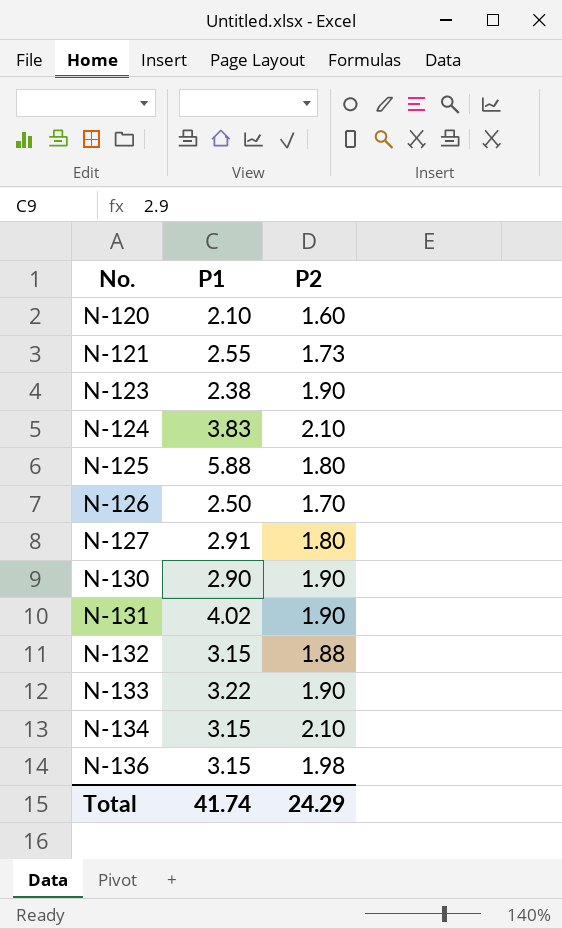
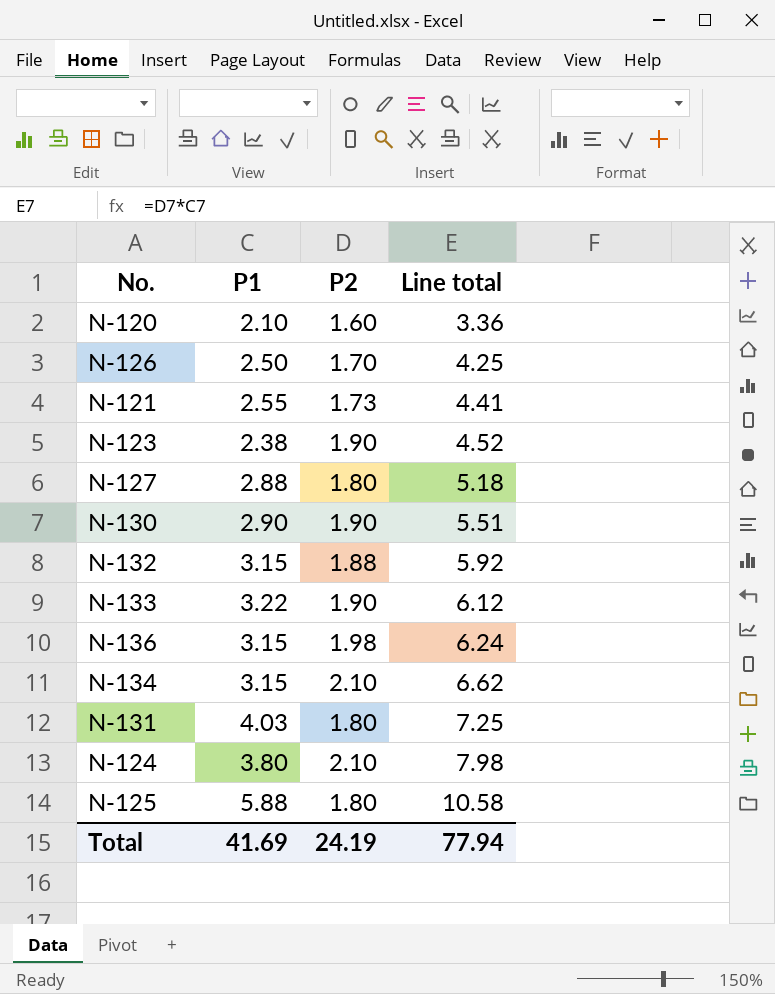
row order: No. ascending -> Line total ascending
column Line total | formula: none -> [P1] * [P2]
N-127 | P1: 2.91 -> 2.88
N-131 | P1: 4.02 -> 4.03
N-131 | P2: 1.90 -> 1.80
N-124 | P1: 3.83 -> 3.80
Total | P1: 41.74 -> 41.69
Total | P2: 24.29 -> 24.19

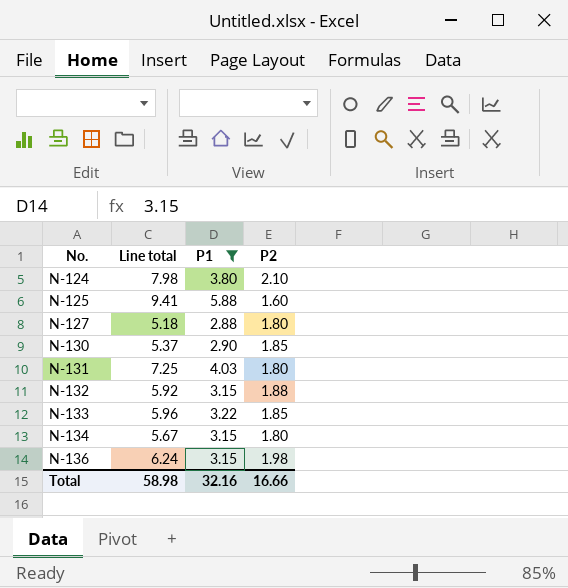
filter: none -> P1 >= 2.88
row order: Line total ascending -> No. ascending
column Line total | position: 4 -> 2
N-125 | Line total: 10.58 -> 9.41
N-125 | P2: 1.80 -> 1.60
N-130 | Line total: 5.51 -> 5.37
N-130 | P2: 1.90 -> 1.85
N-133 | Line total: 6.12 -> 5.96
N-133 | P2: 1.90 -> 1.85
N-134 | Line total: 6.62 -> 5.67
N-134 | P2: 2.10 -> 1.80
Total | Line total: 77.94 -> 58.98
Total | P1: 41.69 -> 32.16
Total | P2: 24.19 -> 16.66

